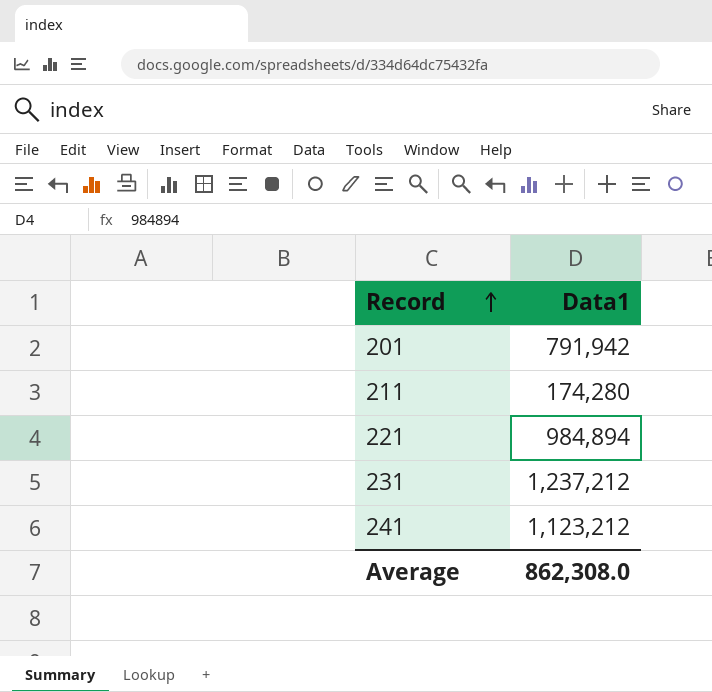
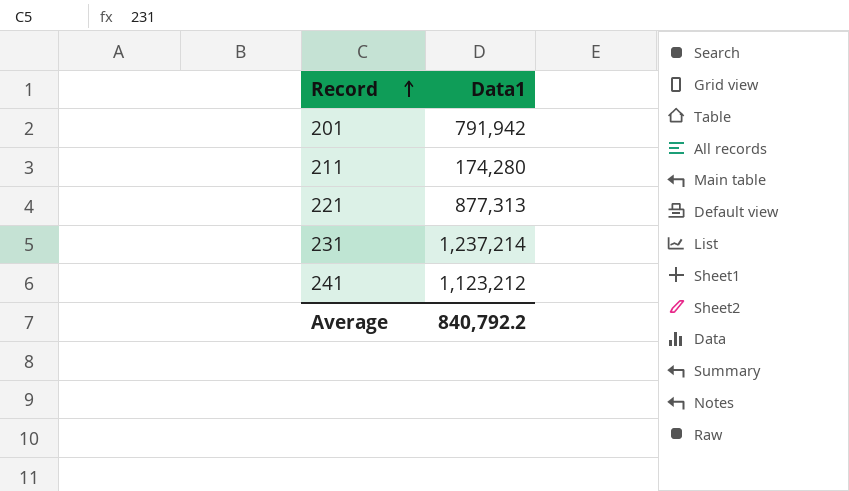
221 | Data1: 984,894 -> 877,313
231 | Data1: 1,237,212 -> 1,237,214
Average | Data1: 862,308.0 -> 840,792.2

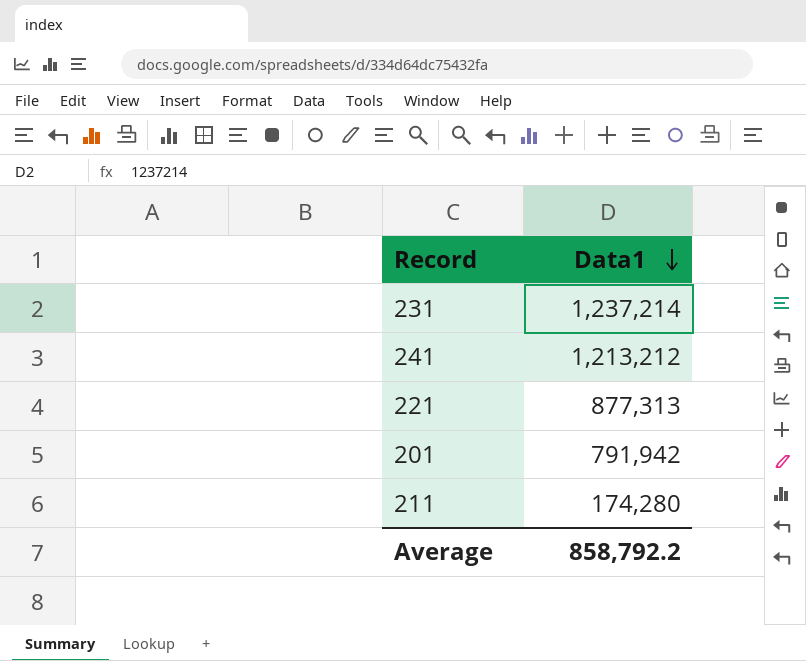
row order: Record ascending -> Data1 descending
241 | Data1: 1,123,212 -> 1,213,212
Average | Data1: 840,792.2 -> 858,792.2

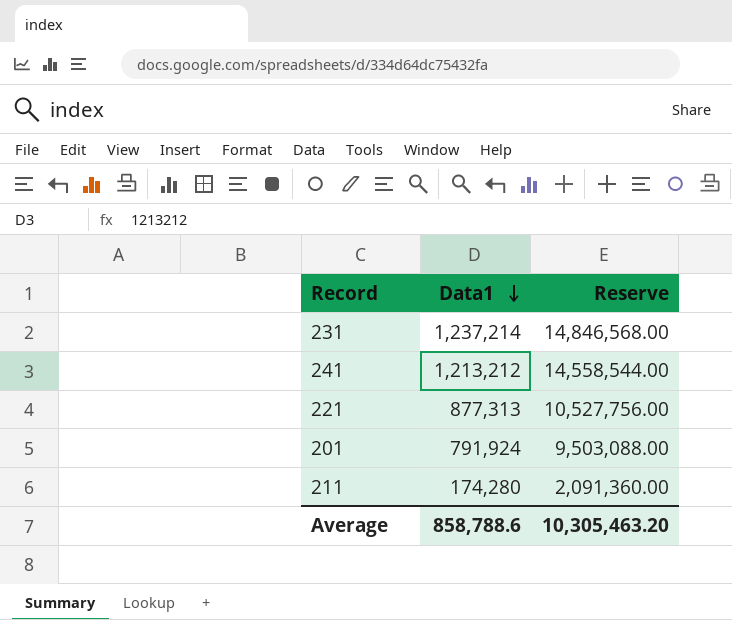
column Reserve | formula: none -> [Data1] * 12
201 | Data1: 791,942 -> 791,924
Average | Data1: 858,792.2 -> 858,788.6

